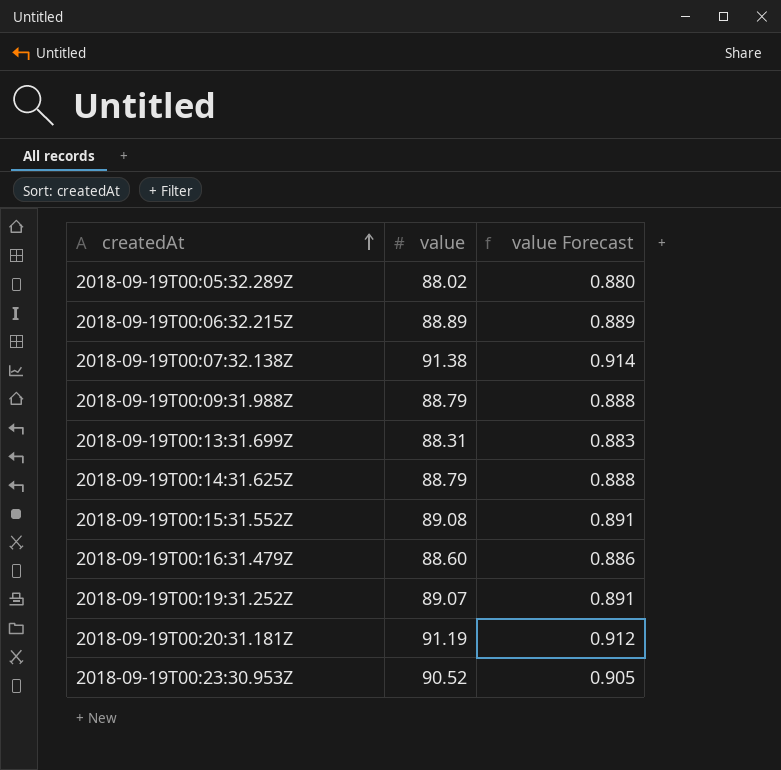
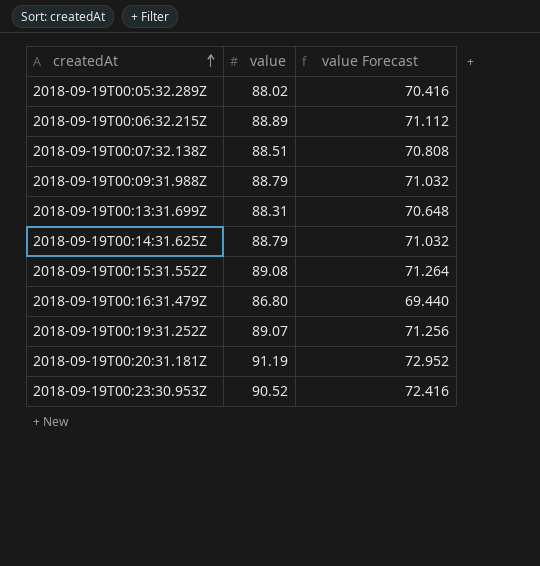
column value Forecast | formula: [value] * 0.01 -> [value] * 0.8
2018-09-19T00:07:32.138Z | value: 91.38 -> 88.51
2018-09-19T00:16:31.479Z | value: 88.60 -> 86.80

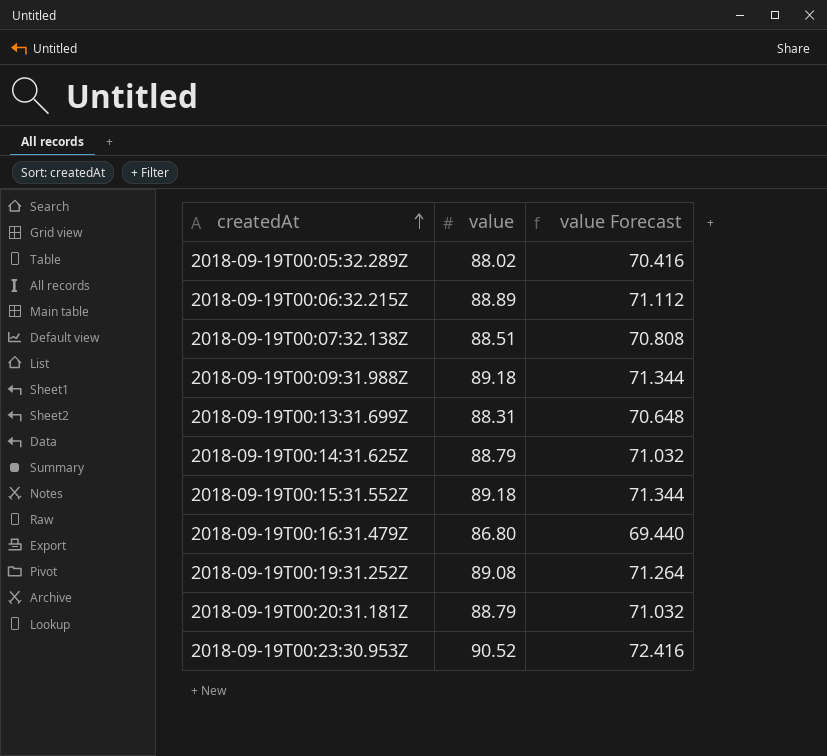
2018-09-19T00:09:31.988Z | value: 88.79 -> 89.18
2018-09-19T00:09:31.988Z | value Forecast: 71.032 -> 71.344
2018-09-19T00:15:31.552Z | value: 89.08 -> 89.18
2018-09-19T00:15:31.552Z | value Forecast: 71.264 -> 71.344
2018-09-19T00:19:31.252Z | value: 89.07 -> 89.08
2018-09-19T00:19:31.252Z | value Forecast: 71.256 -> 71.264
2018-09-19T00:20:31.181Z | value: 91.19 -> 88.79
2018-09-19T00:20:31.181Z | value Forecast: 72.952 -> 71.032

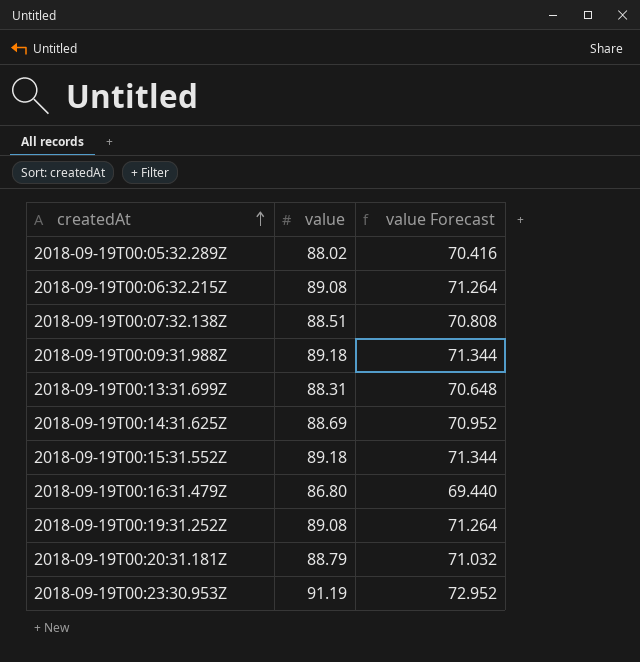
2018-09-19T00:06:32.215Z | value: 88.89 -> 89.08
2018-09-19T00:06:32.215Z | value Forecast: 71.112 -> 71.264
2018-09-19T00:14:31.625Z | value: 88.79 -> 88.69
2018-09-19T00:14:31.625Z | value Forecast: 71.032 -> 70.952
2018-09-19T00:23:30.953Z | value: 90.52 -> 91.19
2018-09-19T00:23:30.953Z | value Forecast: 72.416 -> 72.952

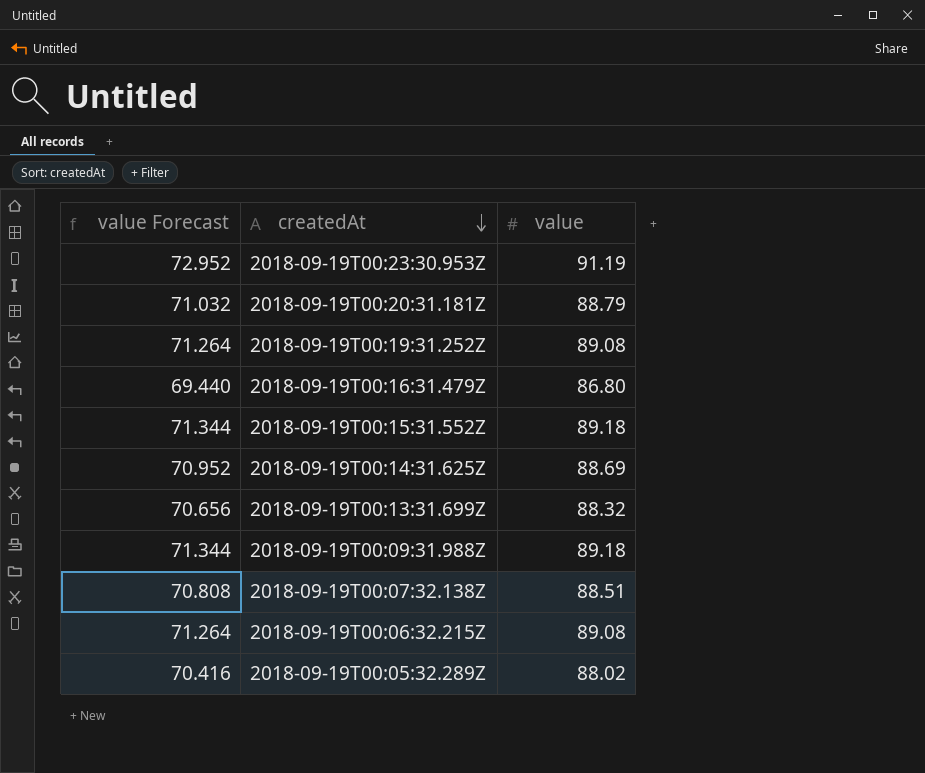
row order: createdAt ascending -> createdAt descending
column value Forecast | position: 3 -> 1
2018-09-19T00:13:31.699Z | value Forecast: 70.648 -> 70.656
2018-09-19T00:13:31.699Z | value: 88.31 -> 88.32

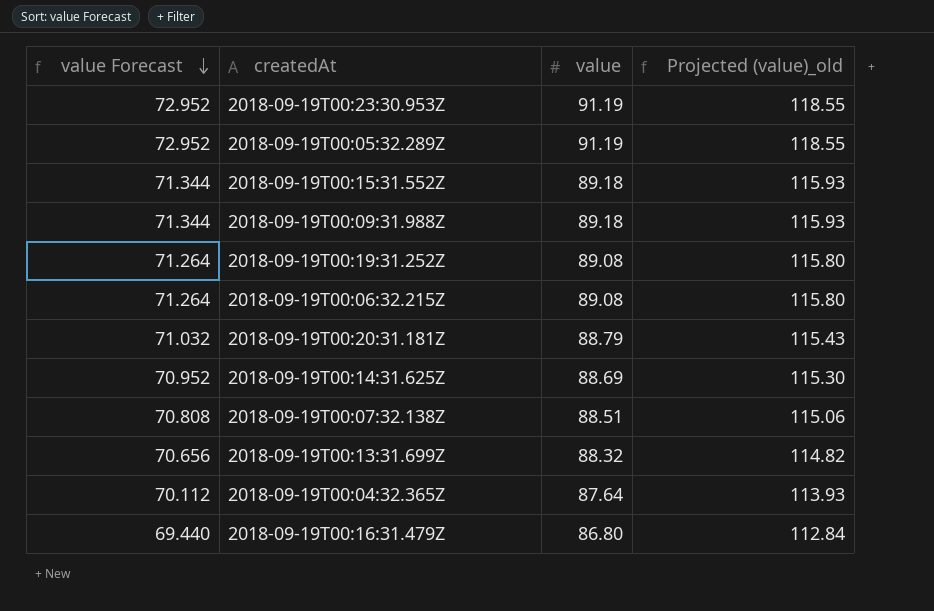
row order: createdAt descending -> value Forecast descending
column Projected (value)_old | formula: none -> [value] * 1.3
2018-09-19T00:05:32.289Z | value Forecast: 70.416 -> 72.952
2018-09-19T00:05:32.289Z | value: 88.02 -> 91.19
row 2018-09-19T00:04:32.365Z: none -> 70.112 | 87.64 | 113.93

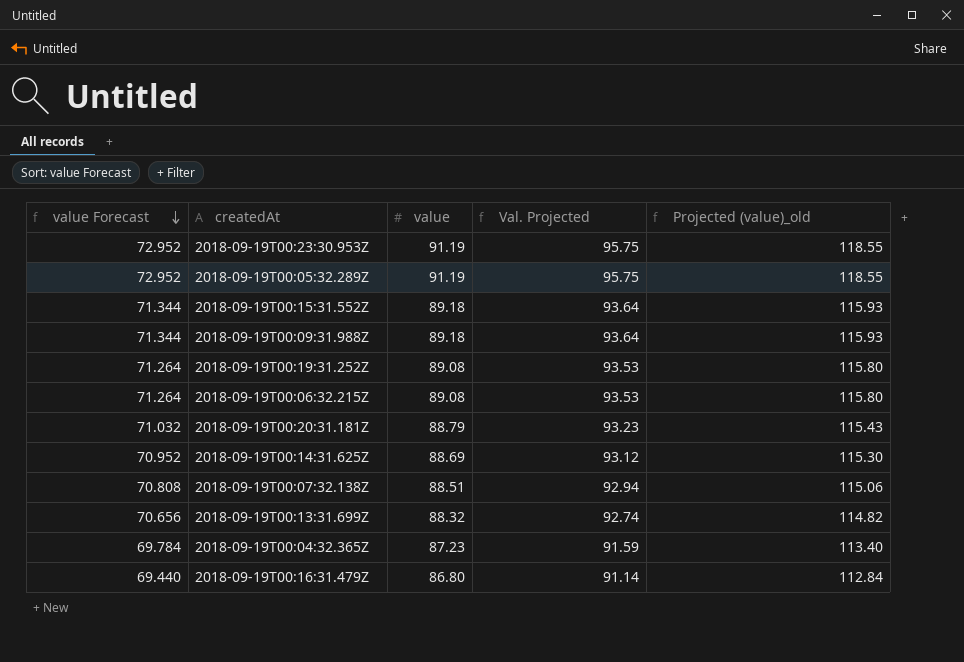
column Val. Projected | formula: none -> [value] * 1.05
2018-09-19T00:04:32.365Z | value Forecast: 70.112 -> 69.784
2018-09-19T00:04:32.365Z | value: 87.64 -> 87.23
2018-09-19T00:04:32.365Z | Projected (value)_old: 113.93 -> 113.40

